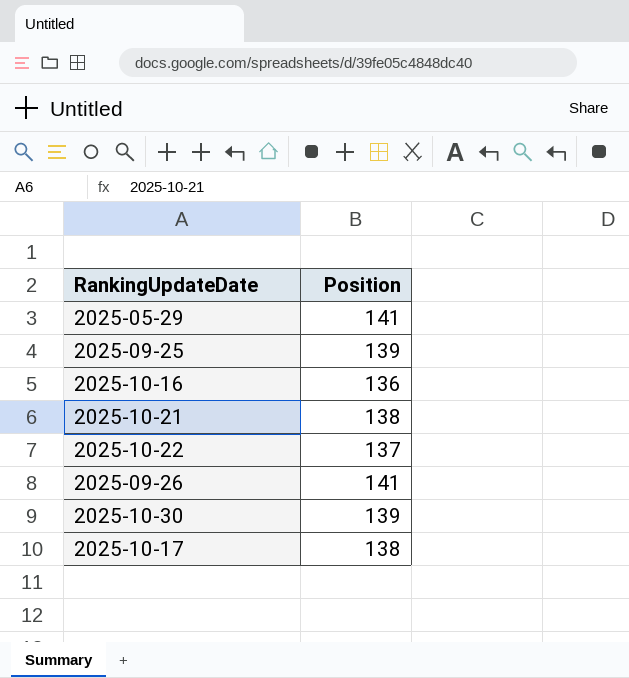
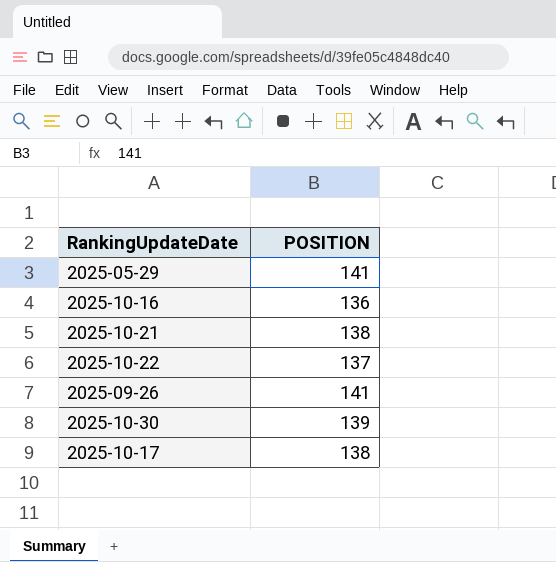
column name: Position -> POSITION
row 2025-09-25: 139 -> none

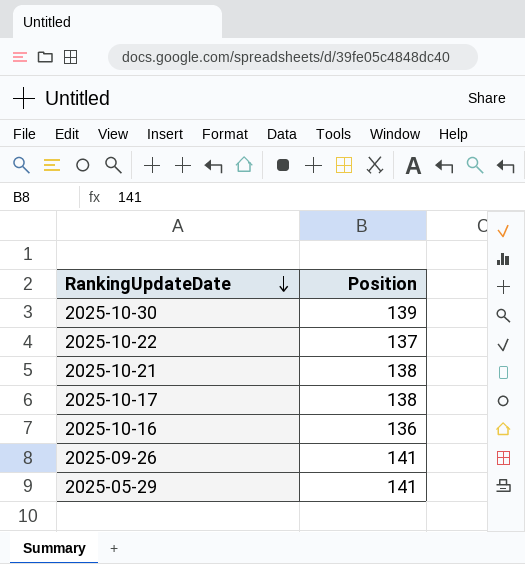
row order: none -> RankingUpdateDate descending
column name: POSITION -> Position

